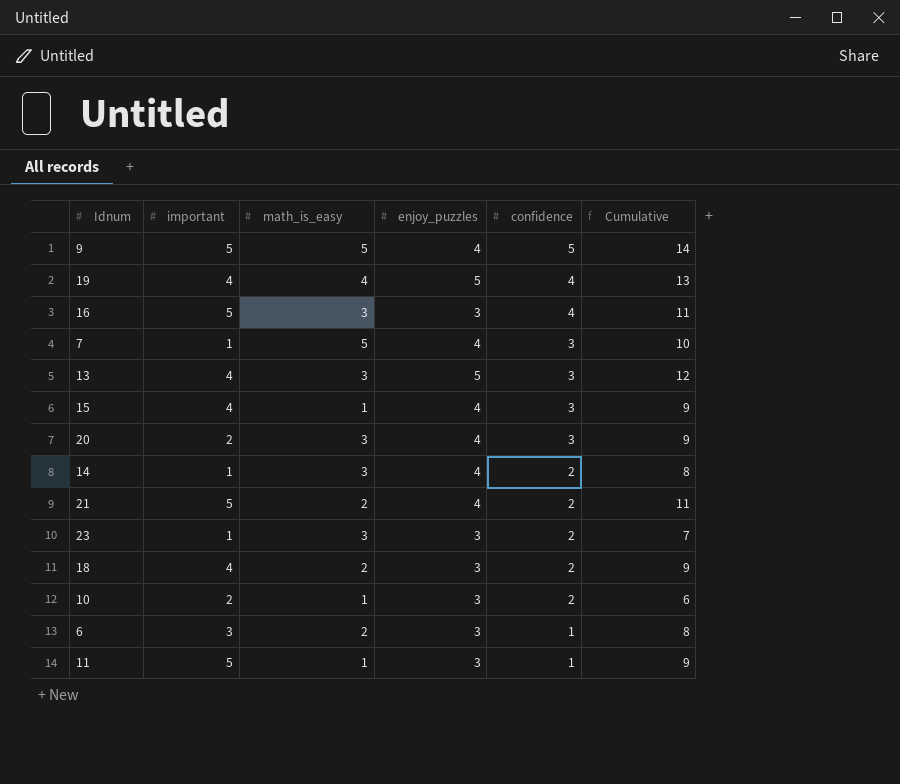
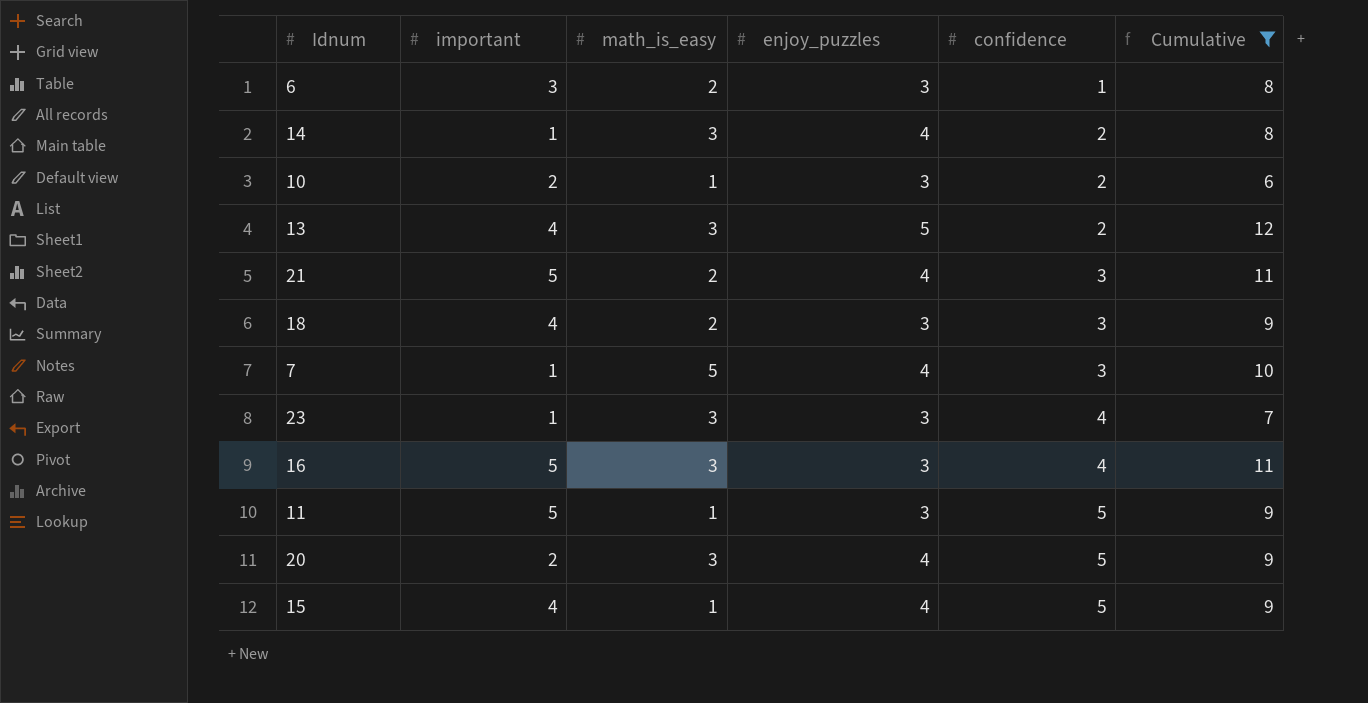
filter: none -> Cumulative <= 12
row order: confidence descending -> confidence ascending
13 | confidence: 3 -> 2
21 | confidence: 2 -> 3
18 | confidence: 2 -> 3
23 | confidence: 2 -> 4
11 | confidence: 1 -> 5
20 | confidence: 3 -> 5
15 | confidence: 3 -> 5

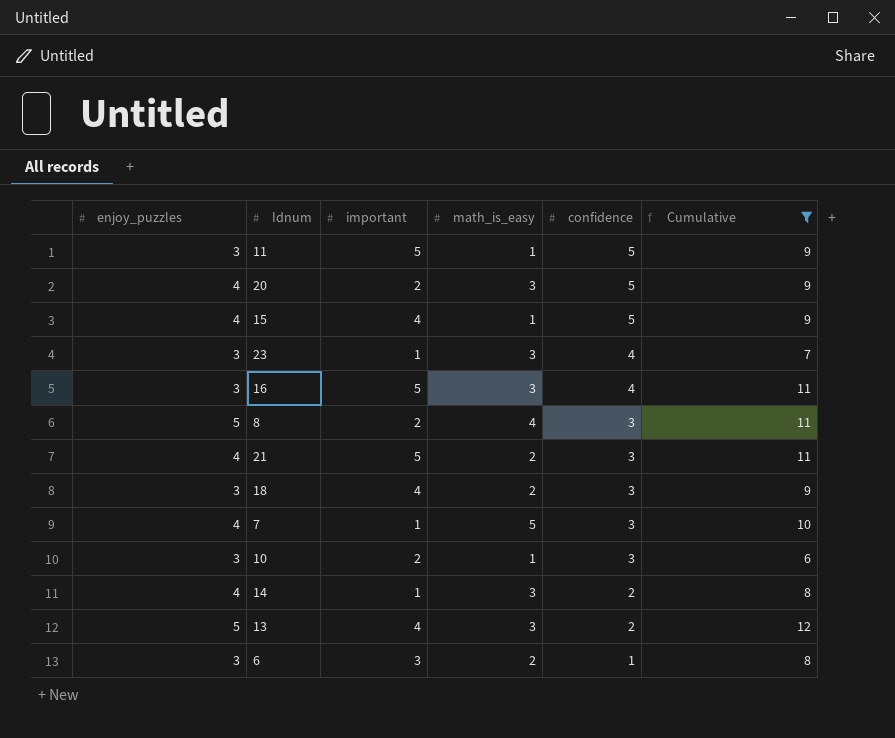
row order: confidence ascending -> confidence descending
column enjoy_puzzles | position: 4 -> 1
row 8: none -> 5 | 2 | 4 | 3 | 11
10 | confidence: 2 -> 3

